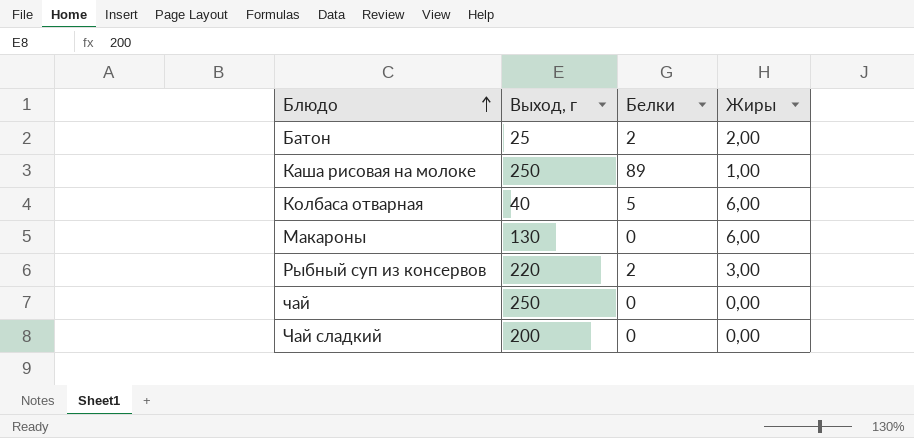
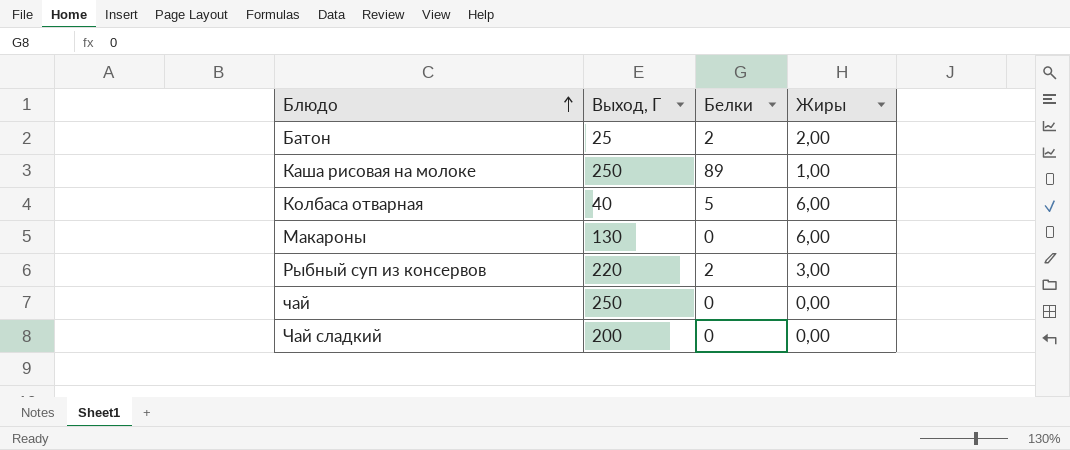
column name: Выход, г -> Выход, Г

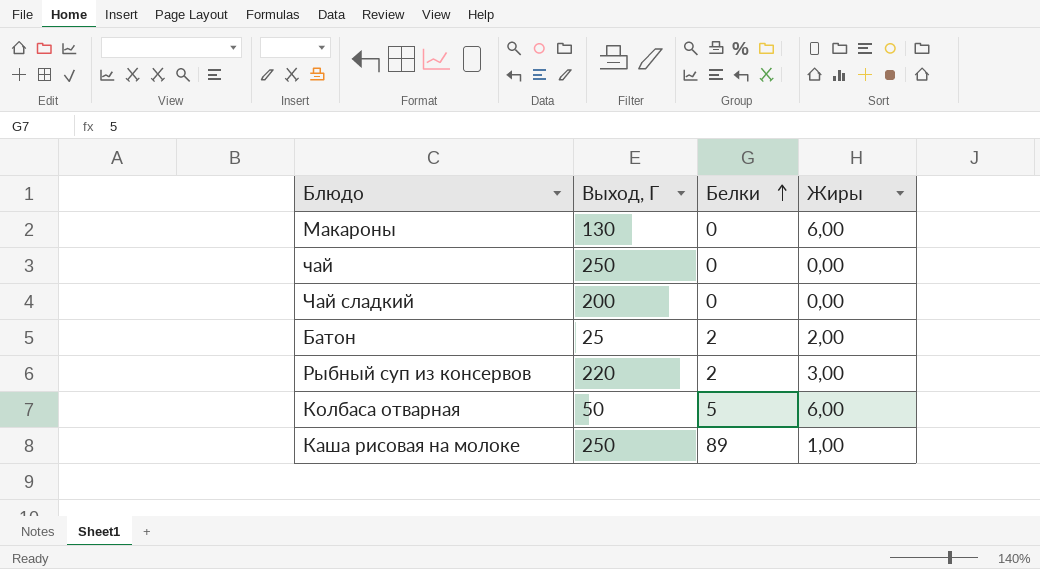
row order: Блюдо ascending -> Белки ascending
Колбаса отварная | Выход, Г: 40 -> 50

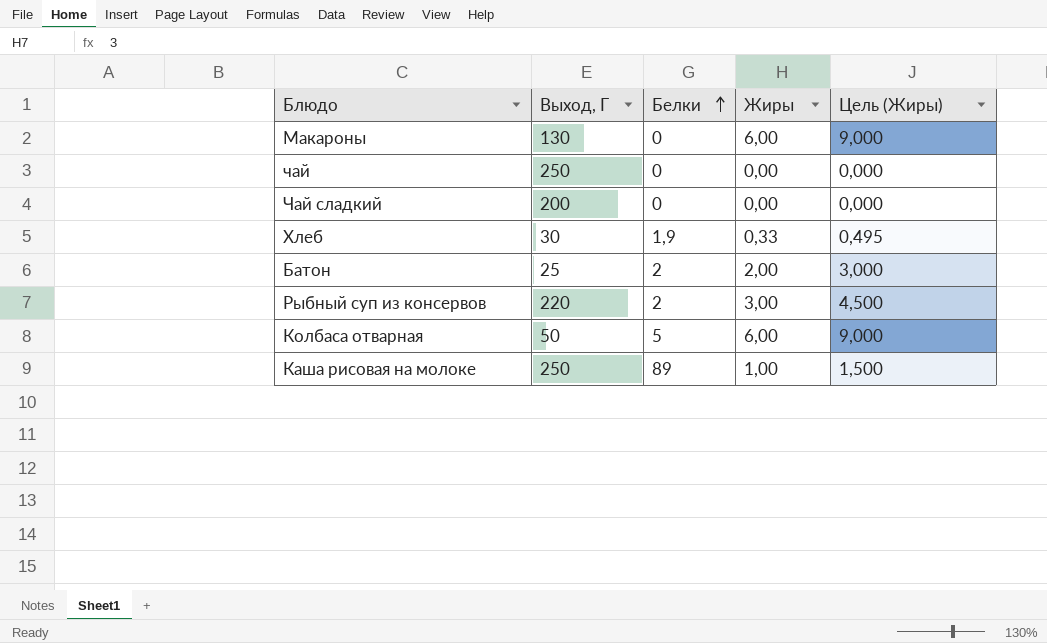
column Цель (Жиры) | formula: none -> [Жиры] * 1,5
row Хлеб: none -> 30 | 1,9 | 0,33 | 0,495

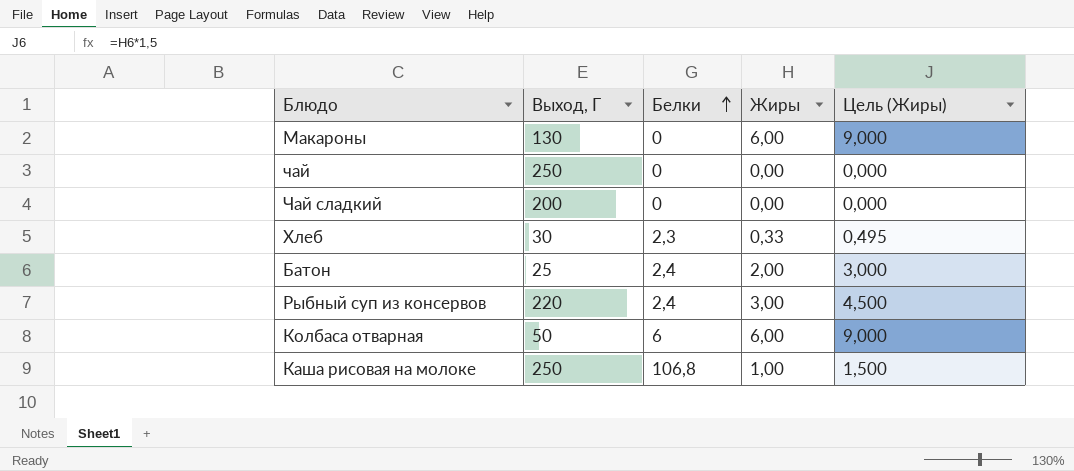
Хлеб | Белки: 1,9 -> 2,3
Батон | Белки: 2 -> 2,4
Рыбный суп из консервов | Белки: 2 -> 2,4
Колбаса отварная | Белки: 5 -> 6
Каша рисовая на молоке | Белки: 89 -> 106,8

